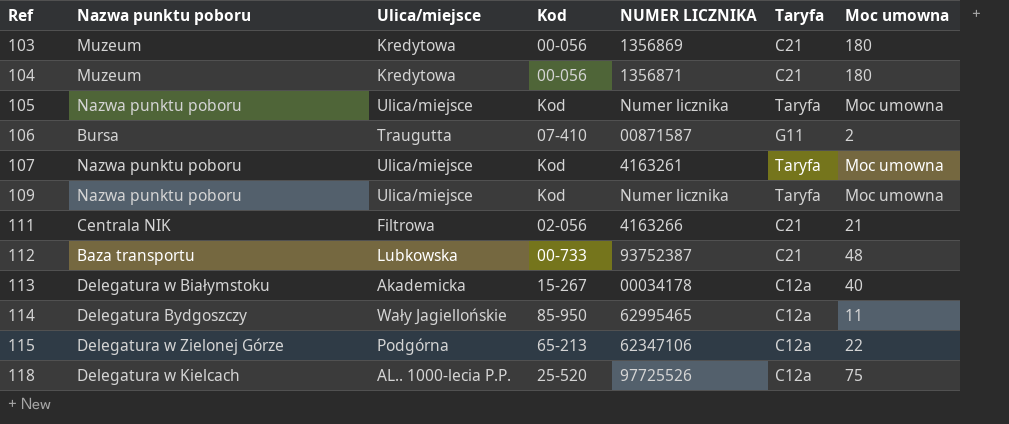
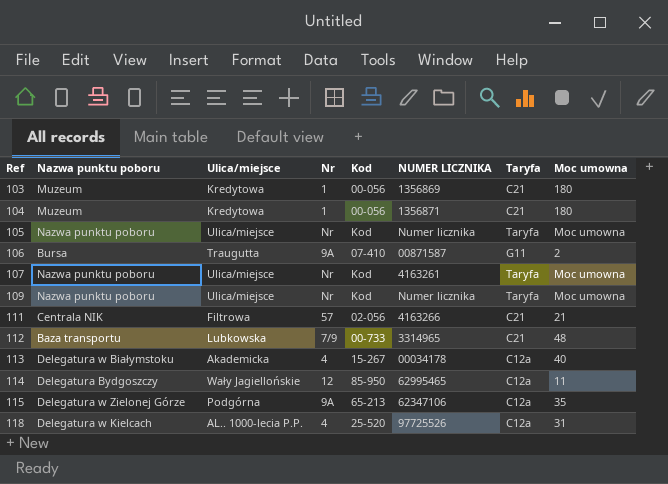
column Nr | position: none -> 4
112 | NUMER LICZNIKA: 93752387 -> 3314965
115 | Moc umowna: 22 -> 35
118 | Moc umowna: 75 -> 31

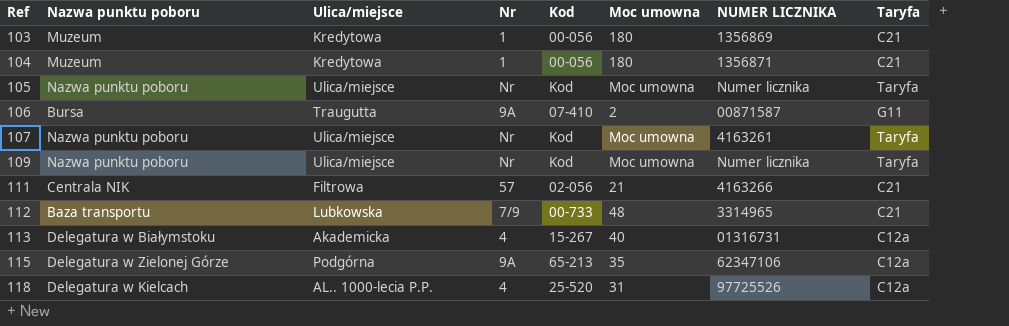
column Moc umowna | position: 8 -> 6
row 114: Delegatura Bydgoszczy | Wały Jagiellońskie | 12 | 85-950 | 62995465 | C12a | 11 -> none
113 | NUMER LICZNIKA: 00034178 -> 01316731

